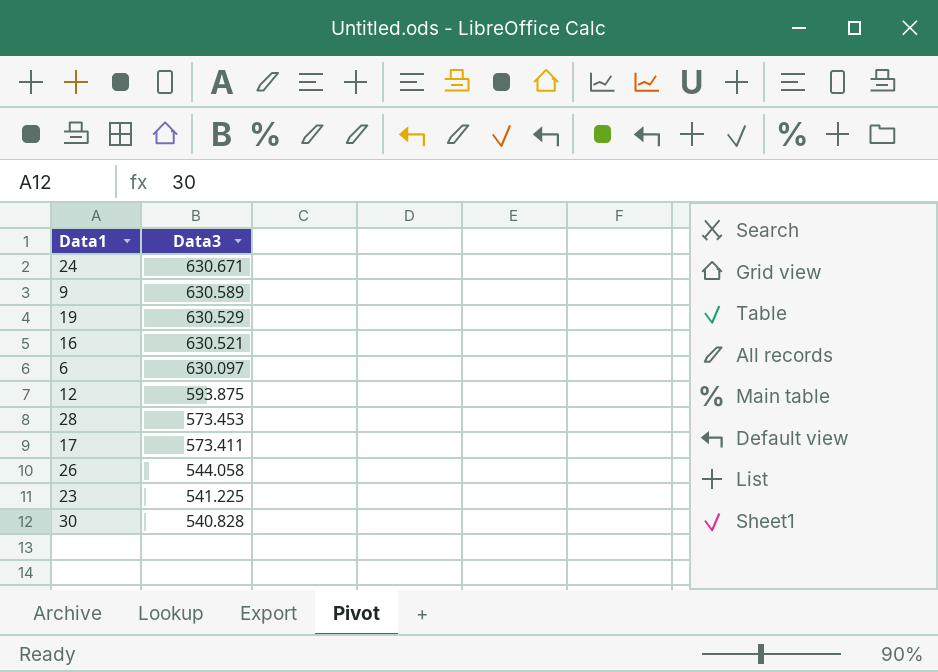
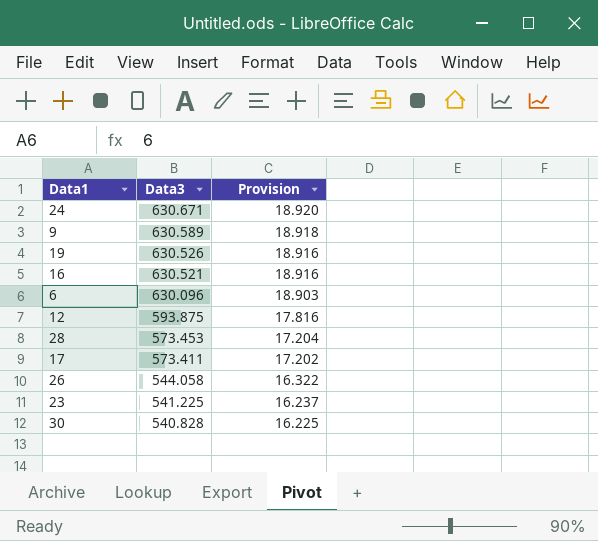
column Provision | formula: none -> [Data3] * 0.03
19 | Data3: 630.529 -> 630.526
6 | Data3: 630.097 -> 630.096

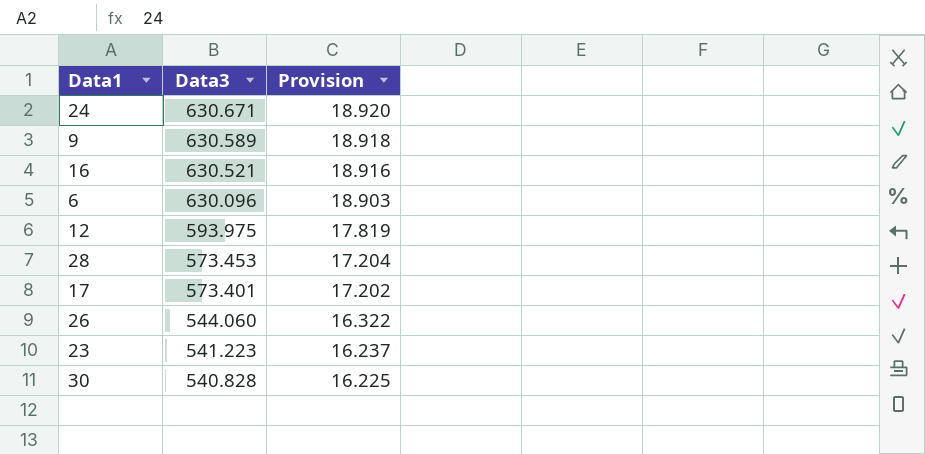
row 19: 630.526 | 18.916 -> none
12 | Data3: 593.875 -> 593.975
12 | Provision: 17.816 -> 17.819
17 | Data3: 573.411 -> 573.401
26 | Data3: 544.058 -> 544.060
23 | Data3: 541.225 -> 541.223

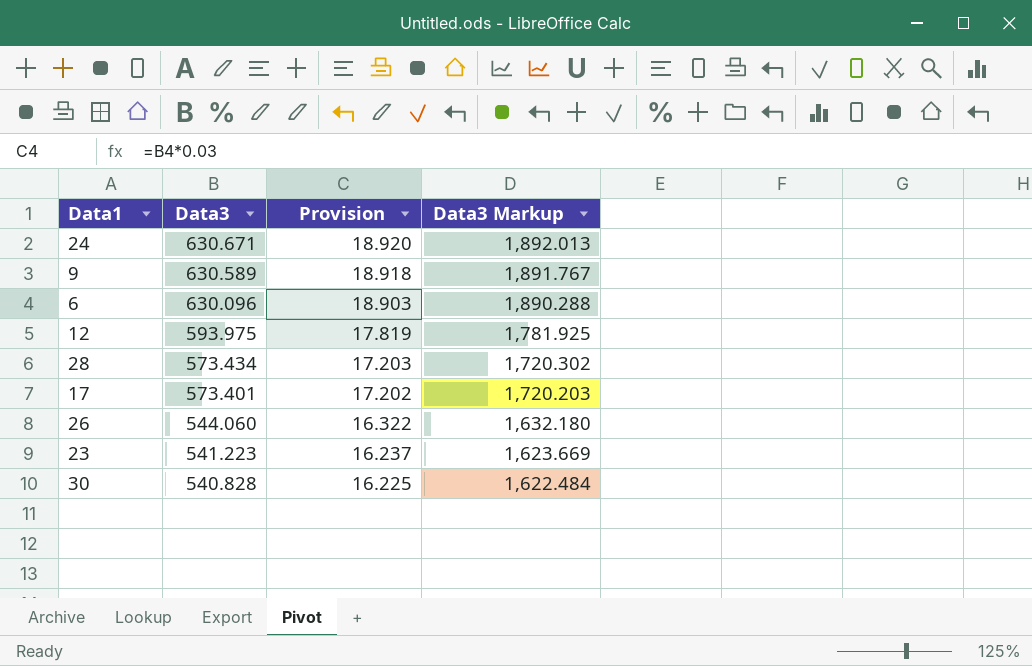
column Data3 Markup | formula: none -> [Data3] * 3
row 16: 630.521 | 18.916 -> none
28 | Data3: 573.453 -> 573.434
28 | Provision: 17.204 -> 17.203

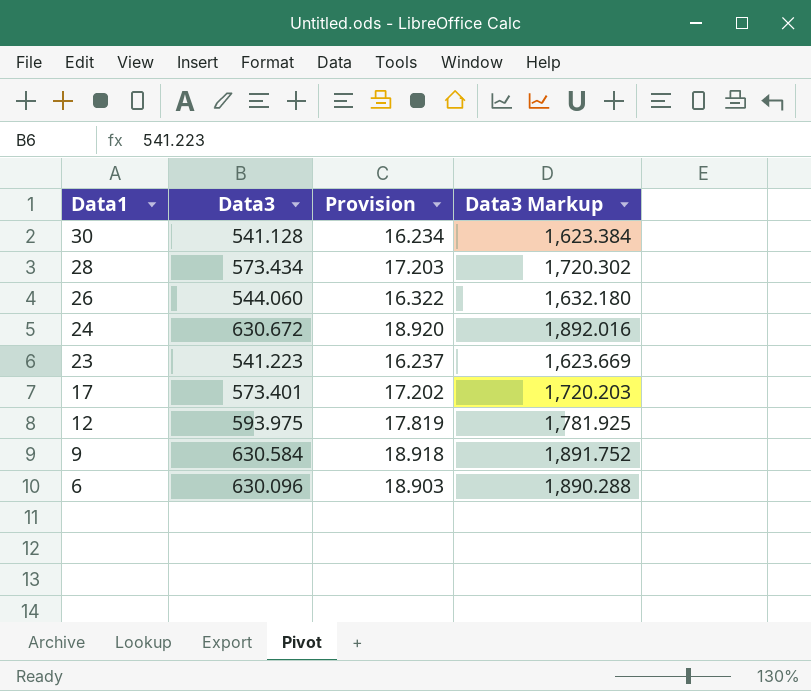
row order: Data3 descending -> Data1 descending
30 | Data3: 540.828 -> 541.128
30 | Provision: 16.225 -> 16.234
30 | Data3 Markup: 1,622.484 -> 1,623.384
24 | Data3: 630.671 -> 630.672
24 | Data3 Markup: 1,892.013 -> 1,892.016
9 | Data3: 630.589 -> 630.584
9 | Data3 Markup: 1,891.767 -> 1,891.752

